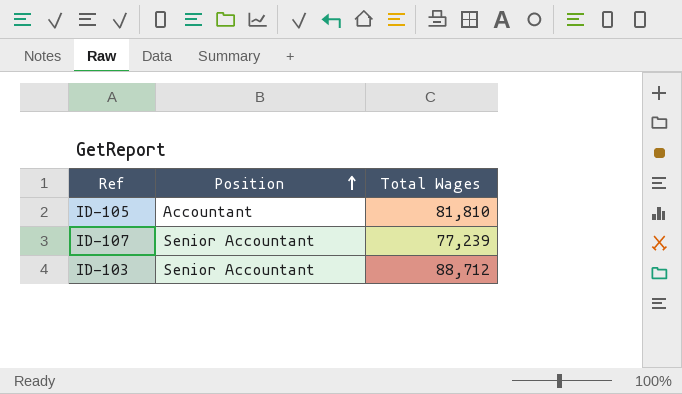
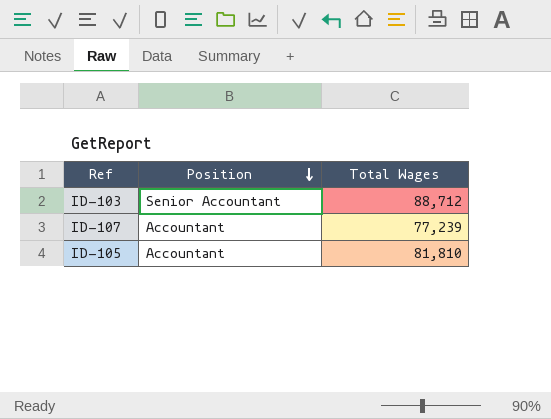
row order: Position ascending -> Position descending
ID-107 | Position: Senior Accountant -> Accountant

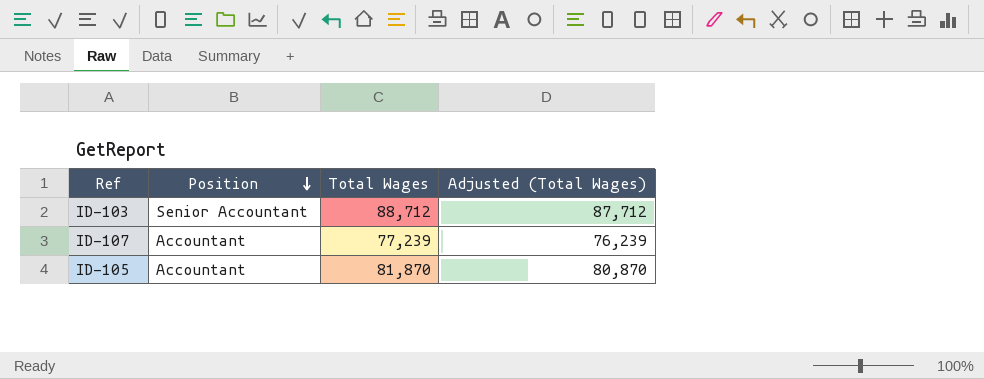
column Adjusted (Total Wages) | formula: none -> [Total Wages] - 1000
ID-105 | Total Wages: 81,810 -> 81,870

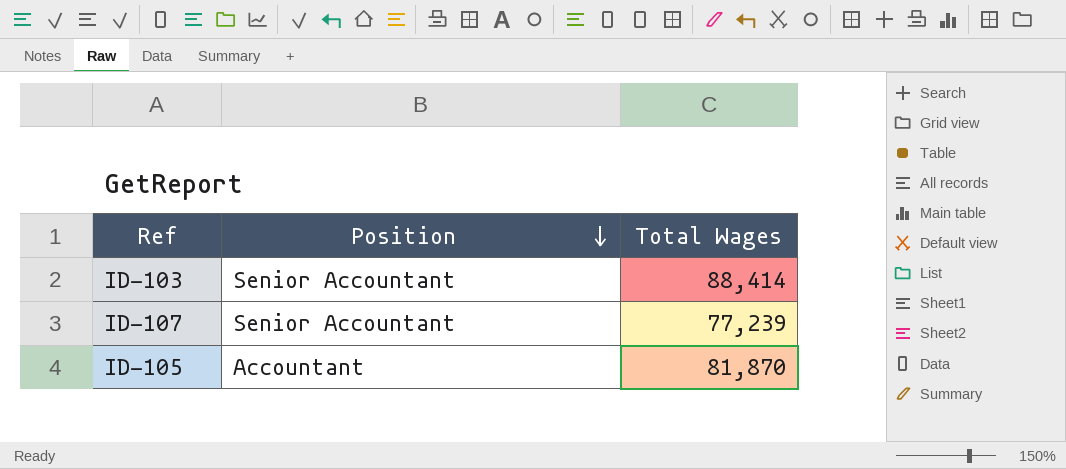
column Adjusted (Total Wages) | formula: [Total Wages] - 1000 -> none
ID-103 | Total Wages: 88,712 -> 88,414
ID-107 | Position: Accountant -> Senior Accountant

